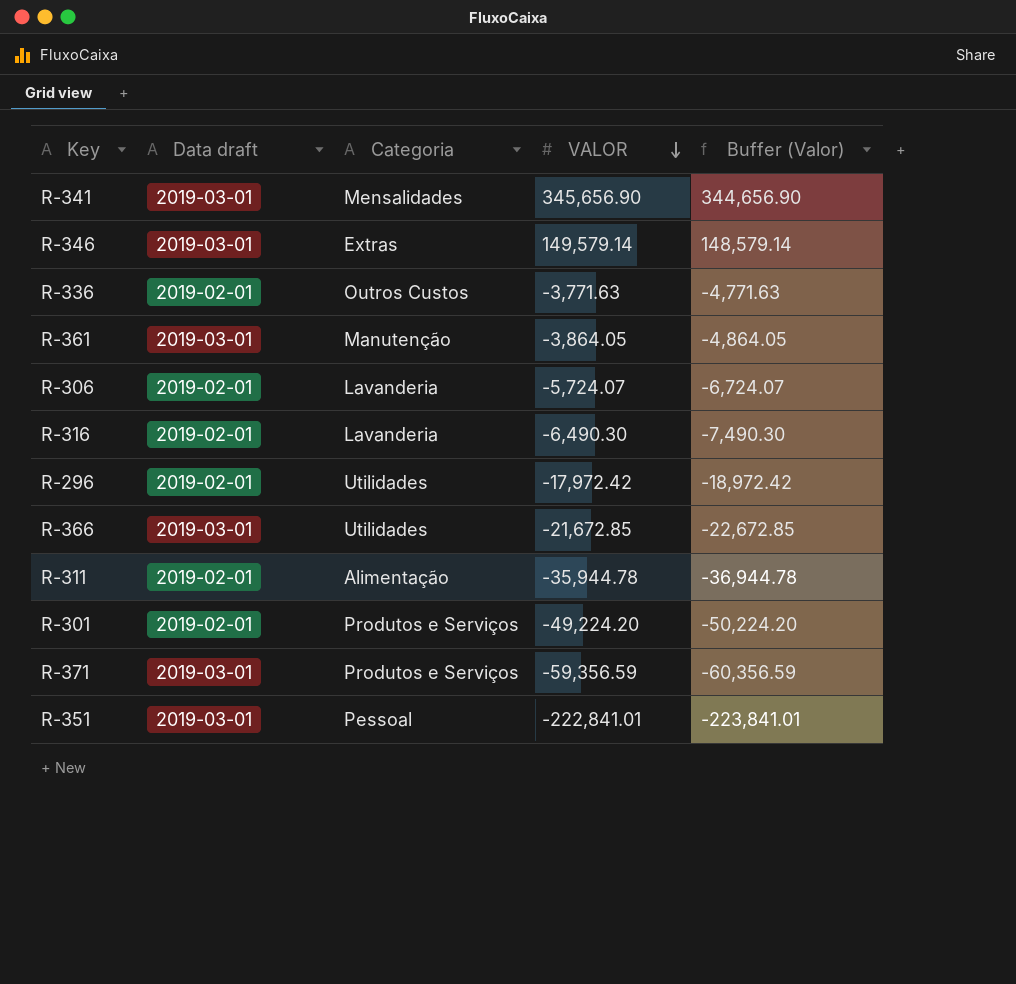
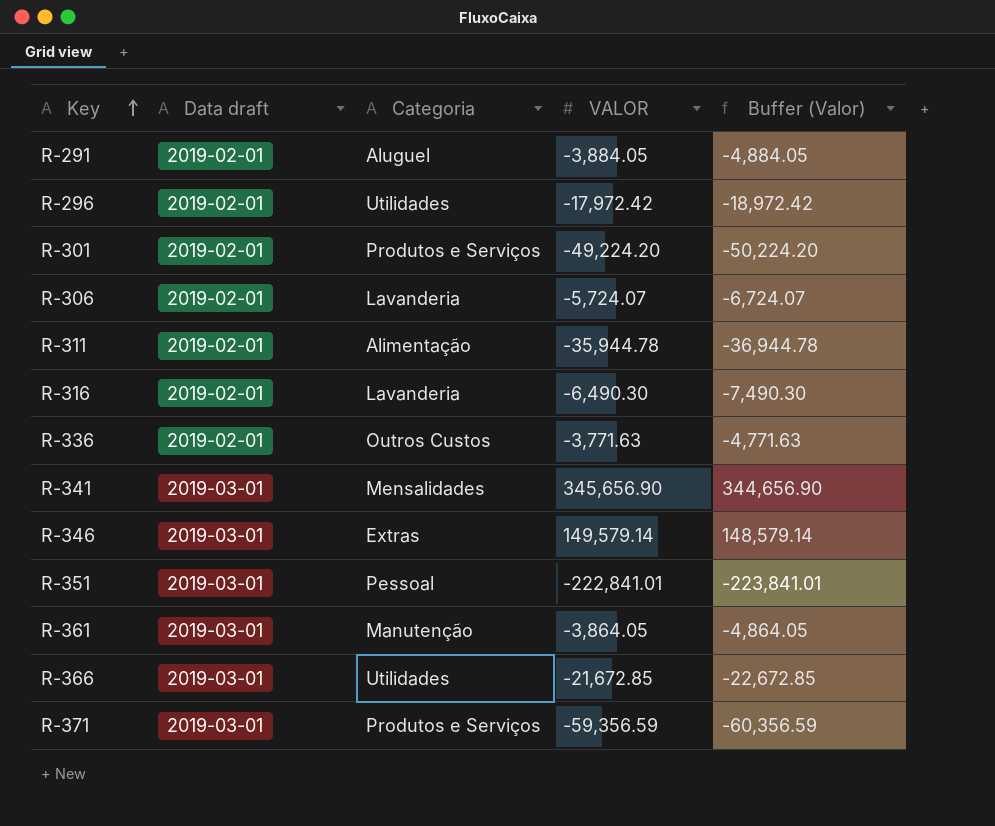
row order: VALOR descending -> Key ascending
row R-291: none -> 2019-02-01 | Aluguel | -3,884.05 | -4,884.05

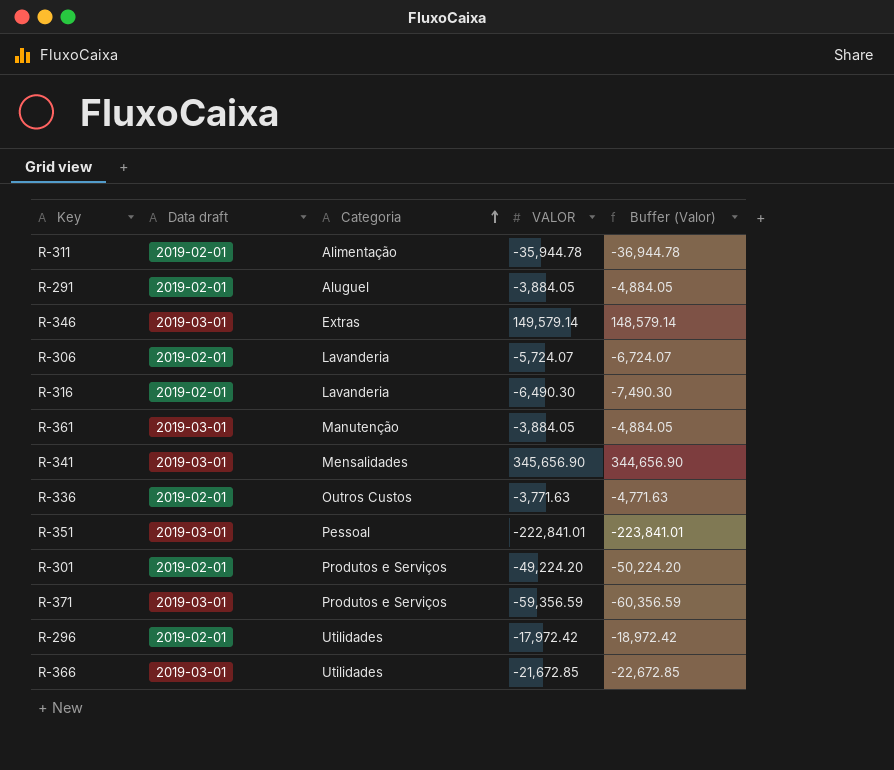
row order: Key ascending -> Categoria ascending
R-361 | VALOR: -3,864.05 -> -3,884.05
R-361 | Buffer (Valor): -4,864.05 -> -4,884.05

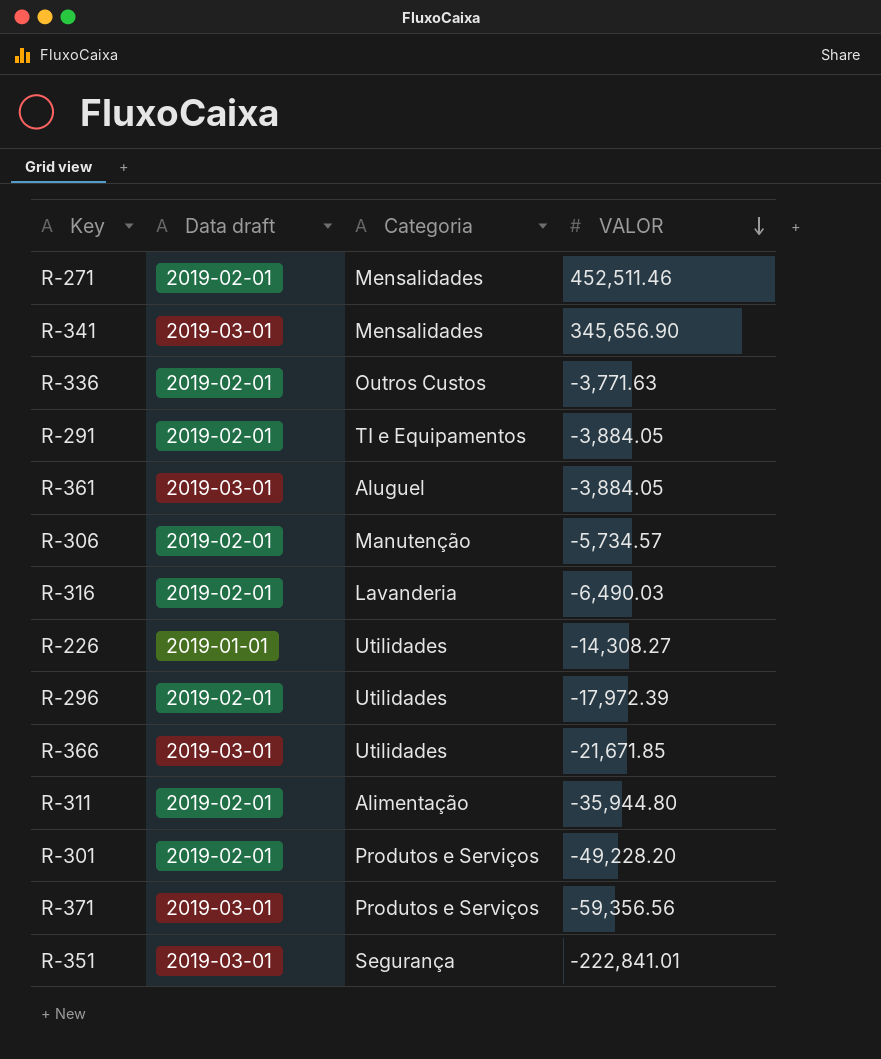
row order: Categoria ascending -> VALOR descending
column Buffer (Valor) | formula: [VALOR] - 1000 -> none
row R-346: 2019-03-01 | Extras | 149,579.14 | 148,579.14 -> none
row R-271: none -> 2019-02-01 | Mensalidades | 452,511.46
R-291 | Categoria: Aluguel -> TI e Equipamentos
R-361 | Categoria: Manutenção -> Aluguel
R-306 | Categoria: Lavanderia -> Manutenção
R-306 | VALOR: -5,724.07 -> -5,734.57
R-316 | VALOR: -6,490.30 -> -6,490.03
row R-226: none -> 2019-01-01 | Utilidades | -14,308.27
R-296 | VALOR: -17,972.42 -> -17,972.39
R-366 | VALOR: -21,672.85 -> -21,671.85
R-311 | VALOR: -35,944.78 -> -35,944.80
R-301 | VALOR: -49,224.20 -> -49,228.20
R-371 | VALOR: -59,356.59 -> -59,356.56
R-351 | Categoria: Pessoal -> Segurança

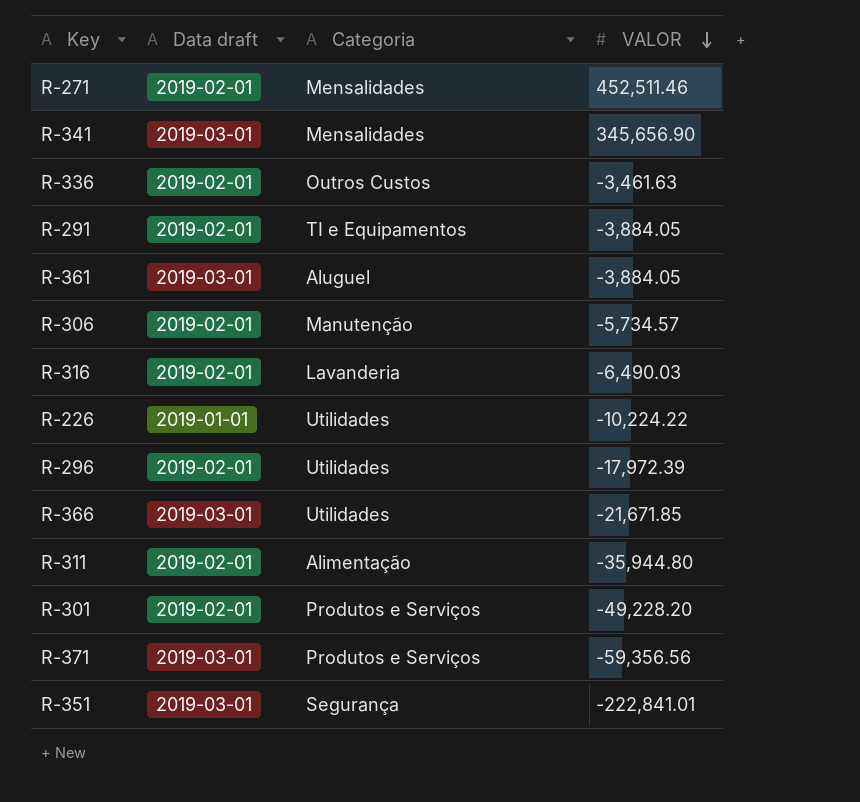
R-336 | VALOR: -3,771.63 -> -3,461.63
R-226 | VALOR: -14,308.27 -> -10,224.22

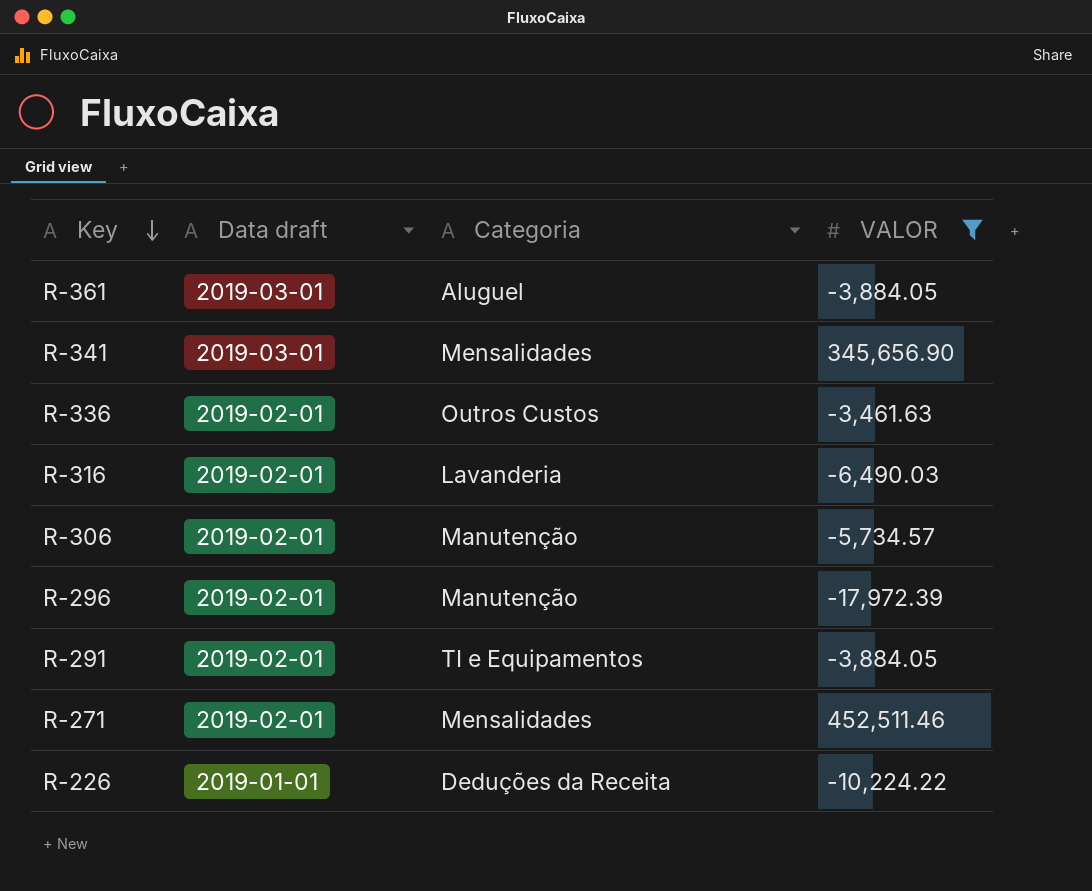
filter: none -> VALOR >= -17,972.39
row order: VALOR descending -> Key descending
R-296 | Categoria: Utilidades -> Manutenção
R-226 | Categoria: Utilidades -> Deduções da Receita

